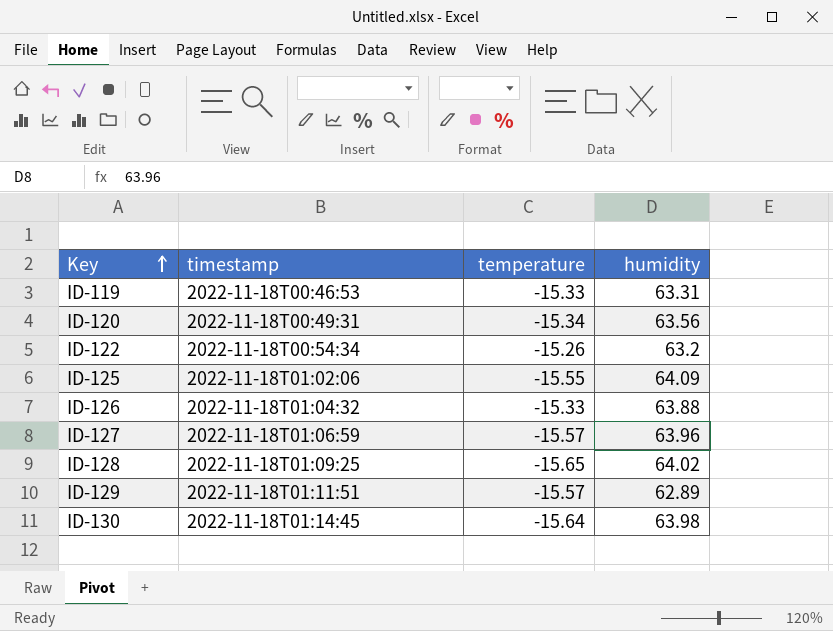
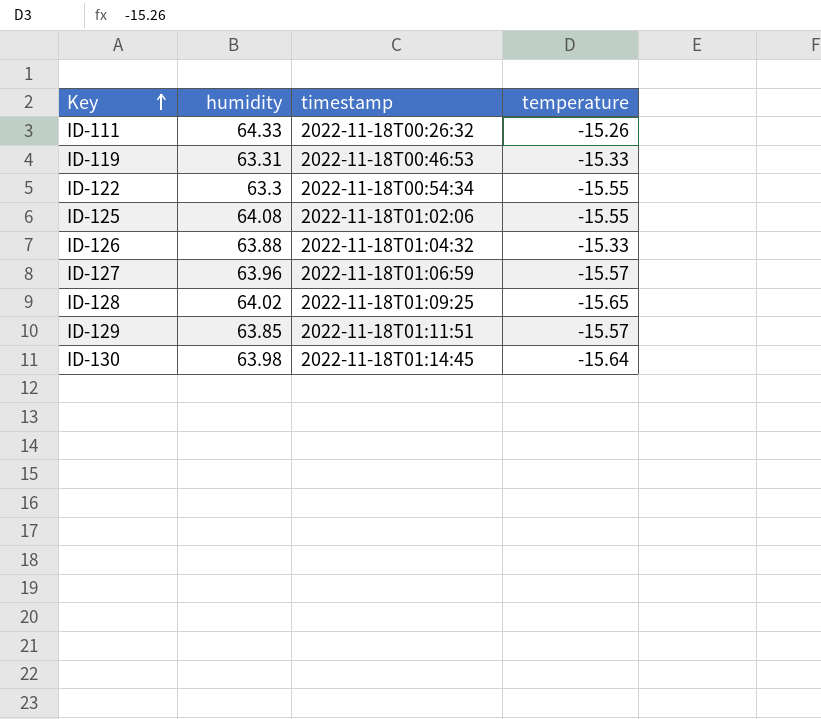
column humidity | position: 4 -> 2
row ID-120: 2022-11-18T00:49:31 | -15.34 | 63.56 -> none
row ID-111: none -> 64.33 | 2022-11-18T00:26:32 | -15.26
ID-122 | humidity: 63.2 -> 63.3
ID-122 | temperature: -15.26 -> -15.55
ID-125 | humidity: 64.09 -> 64.08
ID-129 | humidity: 62.89 -> 63.85

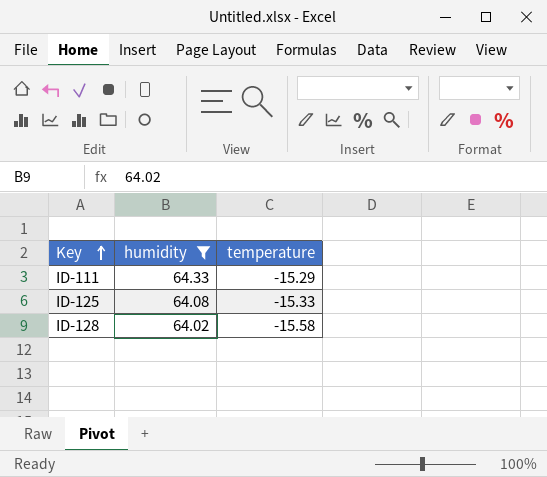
filter: none -> humidity >= 64.02
column timestamp | position: 3 -> none
ID-111 | temperature: -15.26 -> -15.29
ID-125 | temperature: -15.55 -> -15.33
ID-128 | temperature: -15.65 -> -15.58

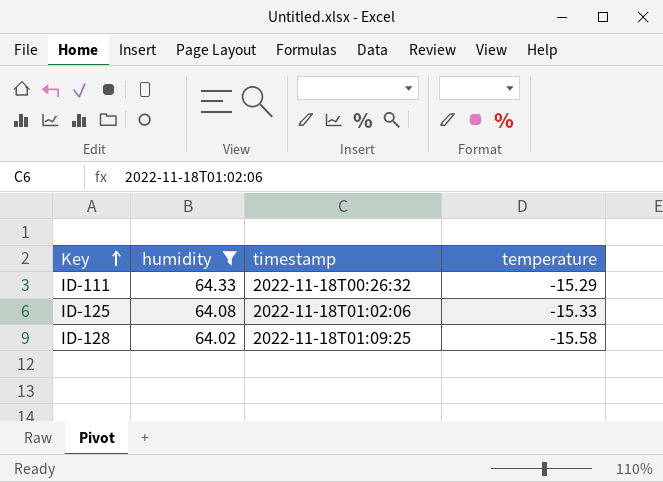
column timestamp | position: none -> 3

